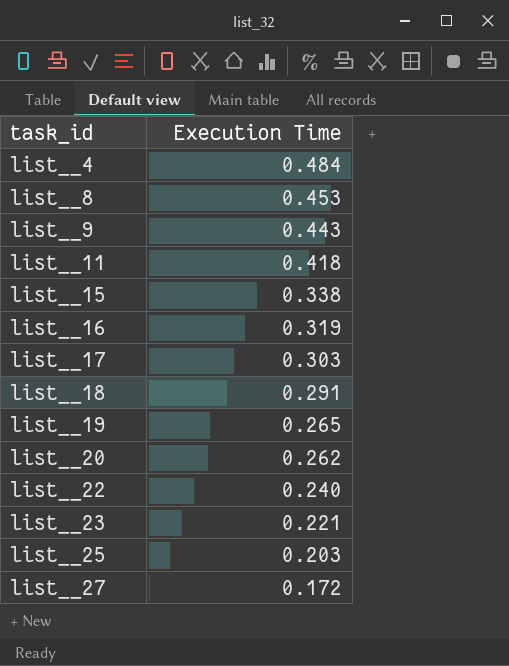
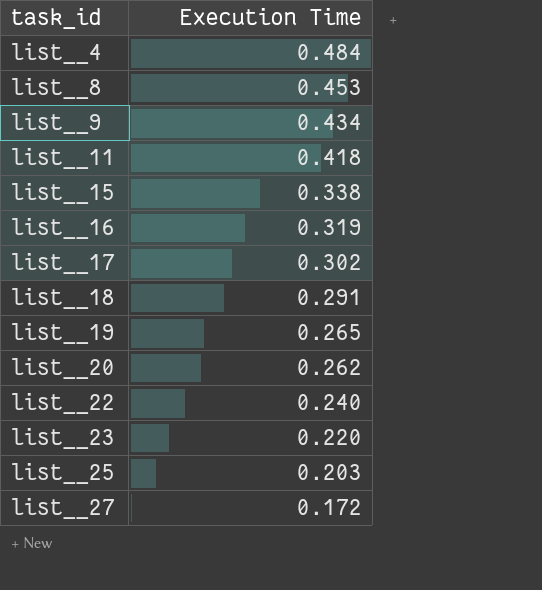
list__9 | Execution Time: 0.443 -> 0.434
list__17 | Execution Time: 0.303 -> 0.302
list__23 | Execution Time: 0.221 -> 0.220

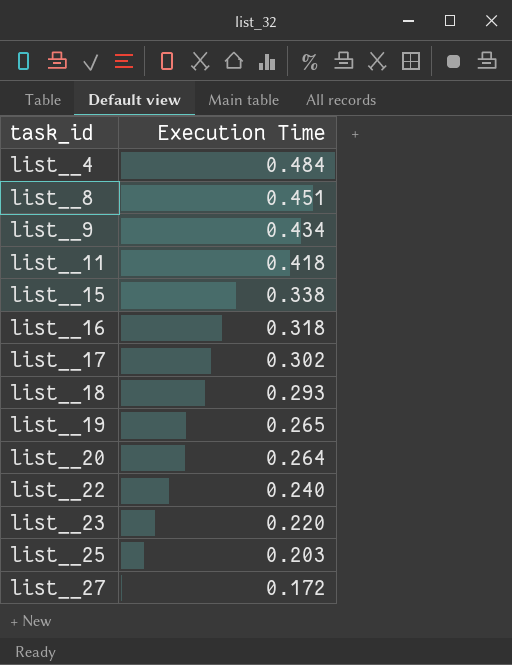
list__8 | Execution Time: 0.453 -> 0.451
list__16 | Execution Time: 0.319 -> 0.318
list__18 | Execution Time: 0.291 -> 0.293
list__20 | Execution Time: 0.262 -> 0.264

